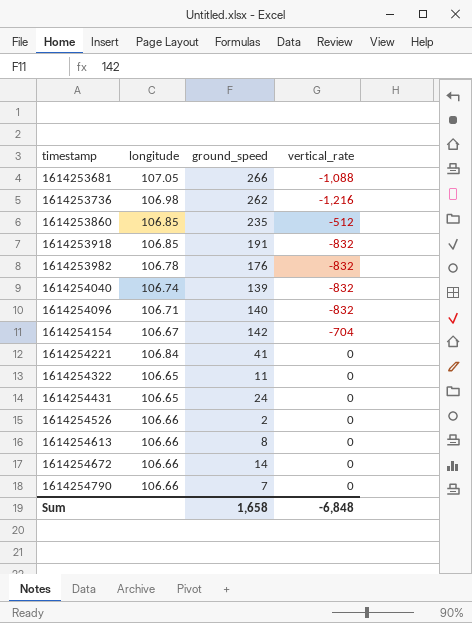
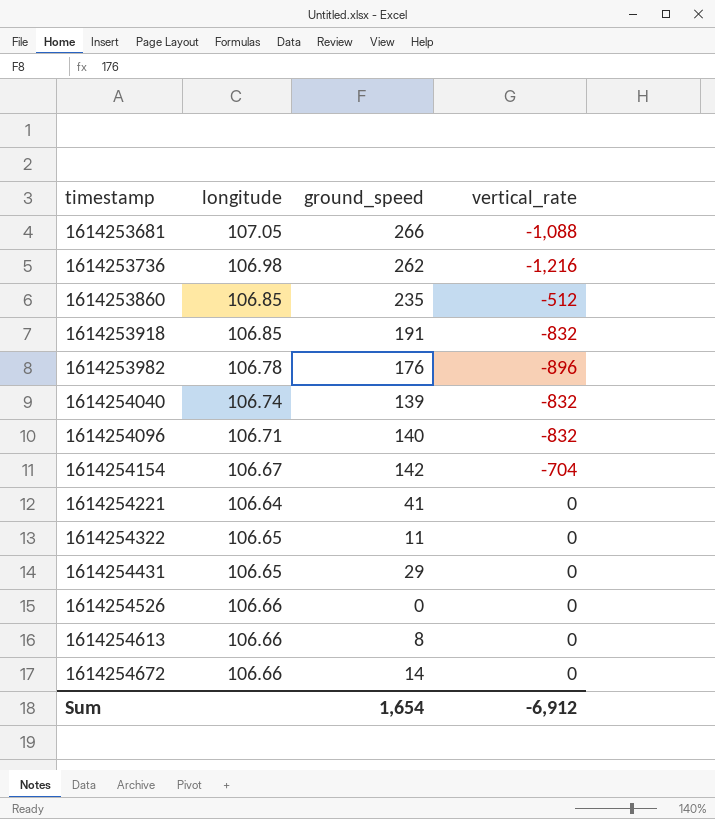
row 1614254790: 106.66 | 7 | 0 -> none
1614253982 | vertical_rate: -832 -> -896
1614254221 | longitude: 106.84 -> 106.64
1614254431 | ground_speed: 24 -> 29
1614254526 | ground_speed: 2 -> 0
Sum | ground_speed: 1,658 -> 1,654
Sum | vertical_rate: -6,848 -> -6,912

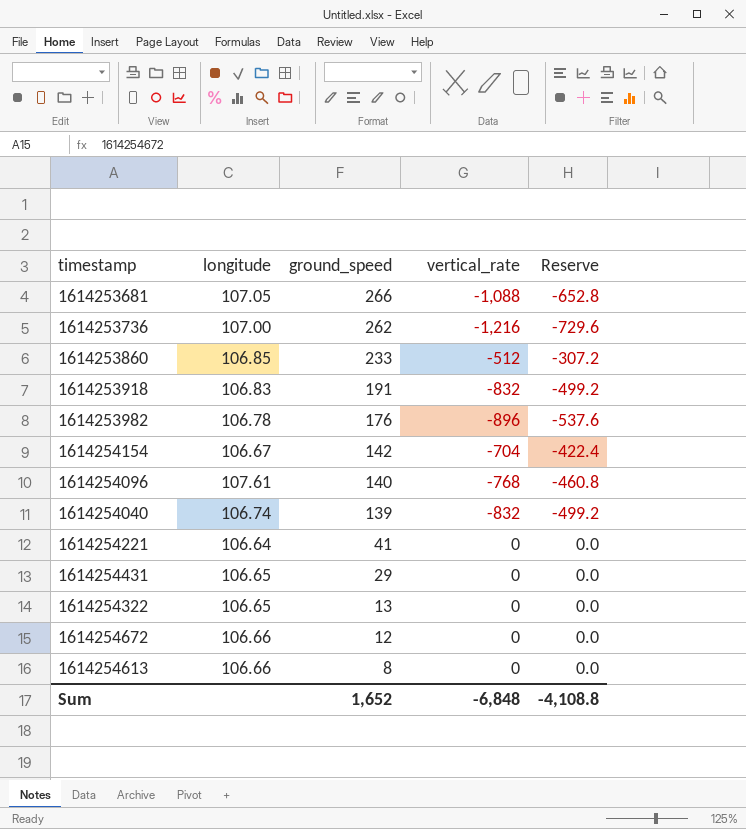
row order: timestamp ascending -> ground_speed descending
column Reserve | formula: none -> [vertical_rate] * 0.6
row 1614254526: 106.66 | 0 | 0 -> none
1614253736 | longitude: 106.98 -> 107.00
1614253860 | ground_speed: 235 -> 233
1614253918 | longitude: 106.85 -> 106.83
1614254096 | longitude: 106.71 -> 107.61
1614254096 | vertical_rate: -832 -> -768
1614254322 | ground_speed: 11 -> 13
1614254672 | ground_speed: 14 -> 12
Sum | ground_speed: 1,654 -> 1,652
Sum | vertical_rate: -6,912 -> -6,848

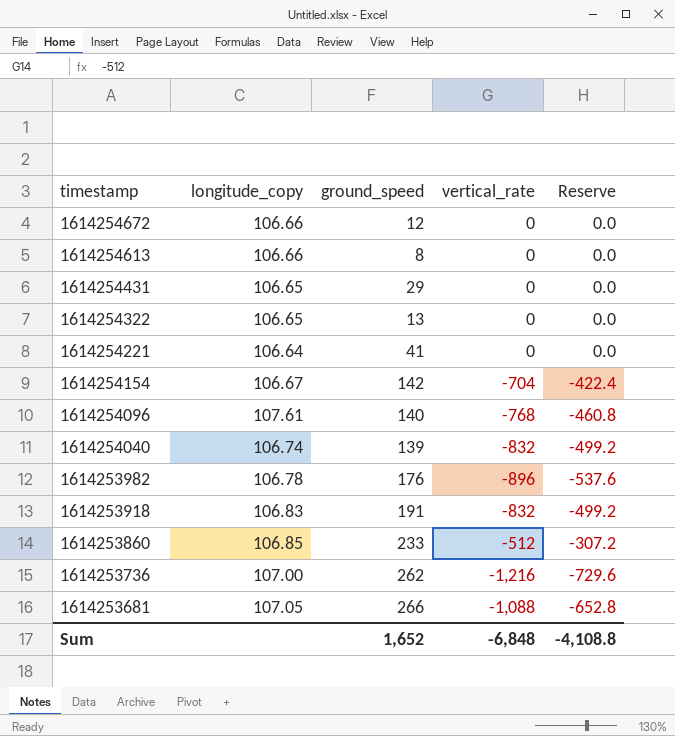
row order: ground_speed descending -> timestamp descending
column name: longitude -> longitude_copy

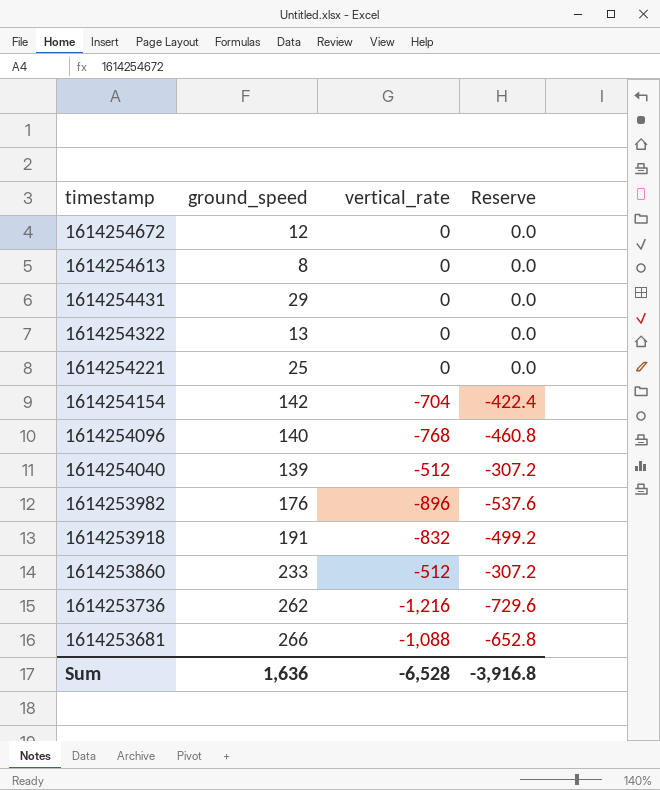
column longitude_copy | position: 2 -> none
1614254221 | ground_speed: 41 -> 25
1614254040 | vertical_rate: -832 -> -512
1614254040 | Reserve: -499.2 -> -307.2
Sum | ground_speed: 1,652 -> 1,636
Sum | vertical_rate: -6,848 -> -6,528
Sum | Reserve: -4,108.8 -> -3,916.8

